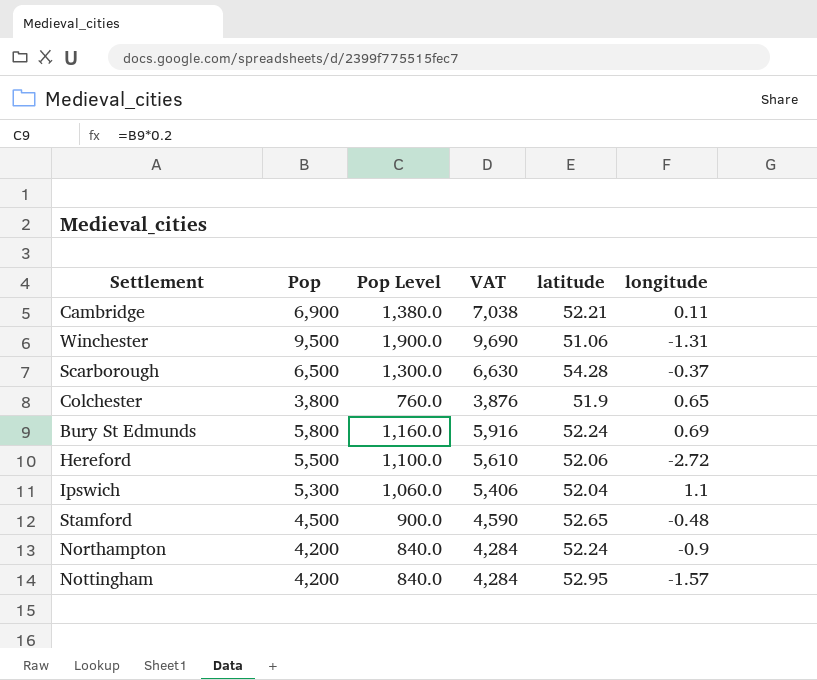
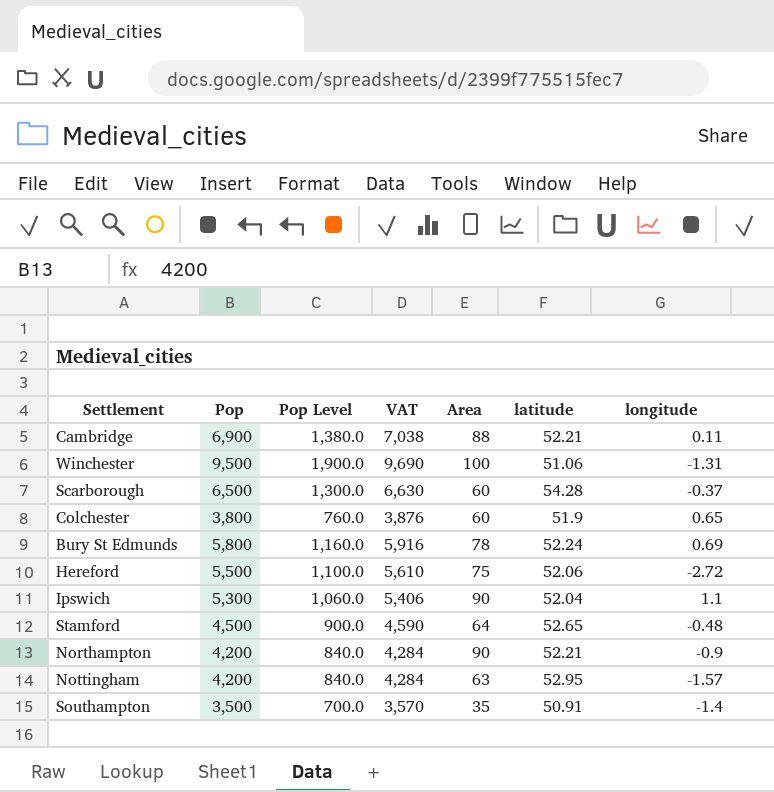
column Area | position: none -> 5
Northampton | latitude: 52.24 -> 52.21
row Southampton: none -> 3,500 | 700.0 | 3,570 | 35 | 50.91 | -1.4

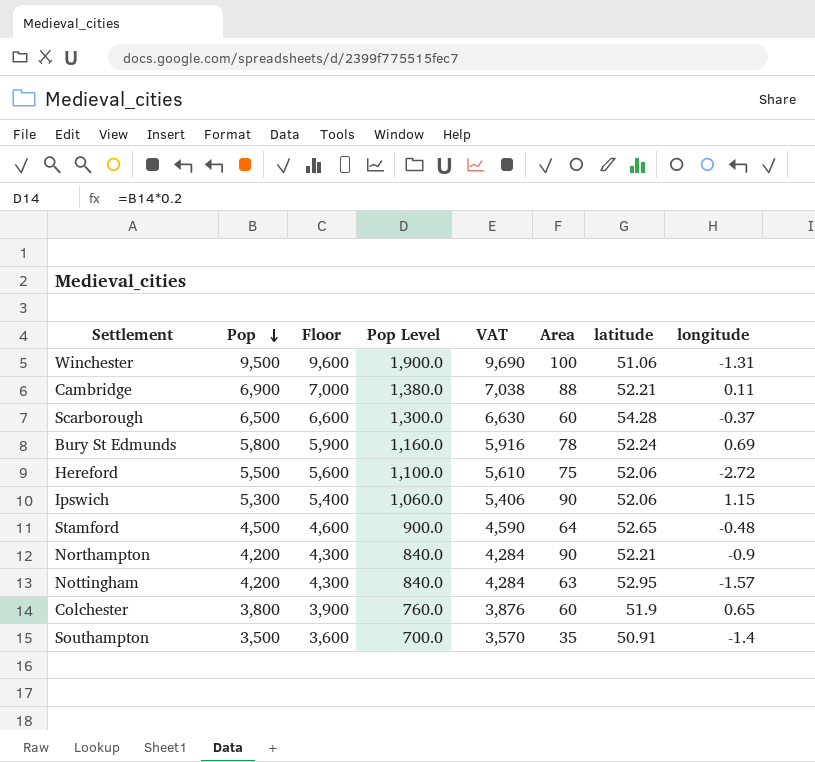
row order: none -> Pop descending
column Floor | formula: none -> [Pop] + 100
Ipswich | latitude: 52.04 -> 52.06
Ipswich | longitude: 1.1 -> 1.15

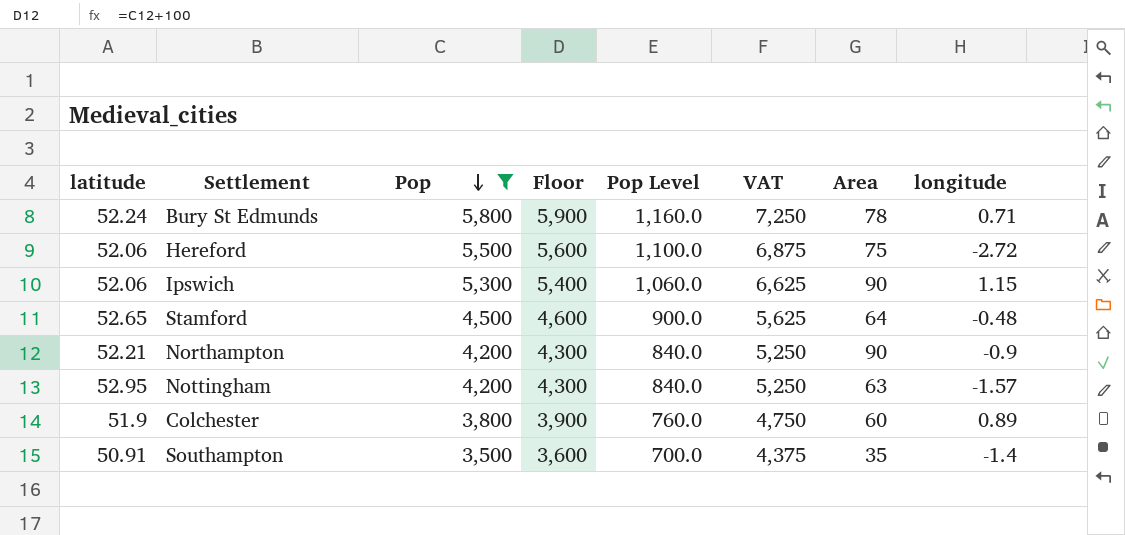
filter: none -> Pop <= 5,800
column latitude | position: 7 -> 1
column VAT | formula: [Pop] * 1.02 -> [Pop] * 1.25
Bury St Edmunds | longitude: 0.69 -> 0.71
Colchester | longitude: 0.65 -> 0.89

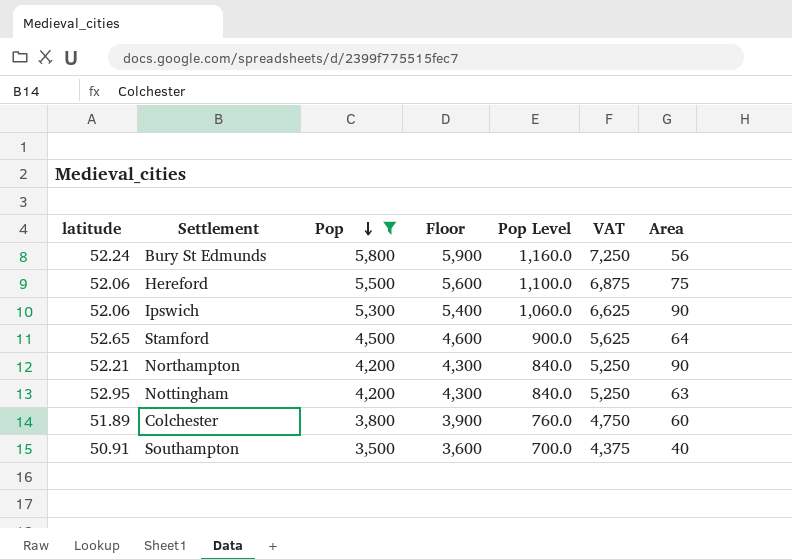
column longitude | position: 8 -> none
Bury St Edmunds | Area: 78 -> 56
Colchester | latitude: 51.9 -> 51.89
Southampton | Area: 35 -> 40

